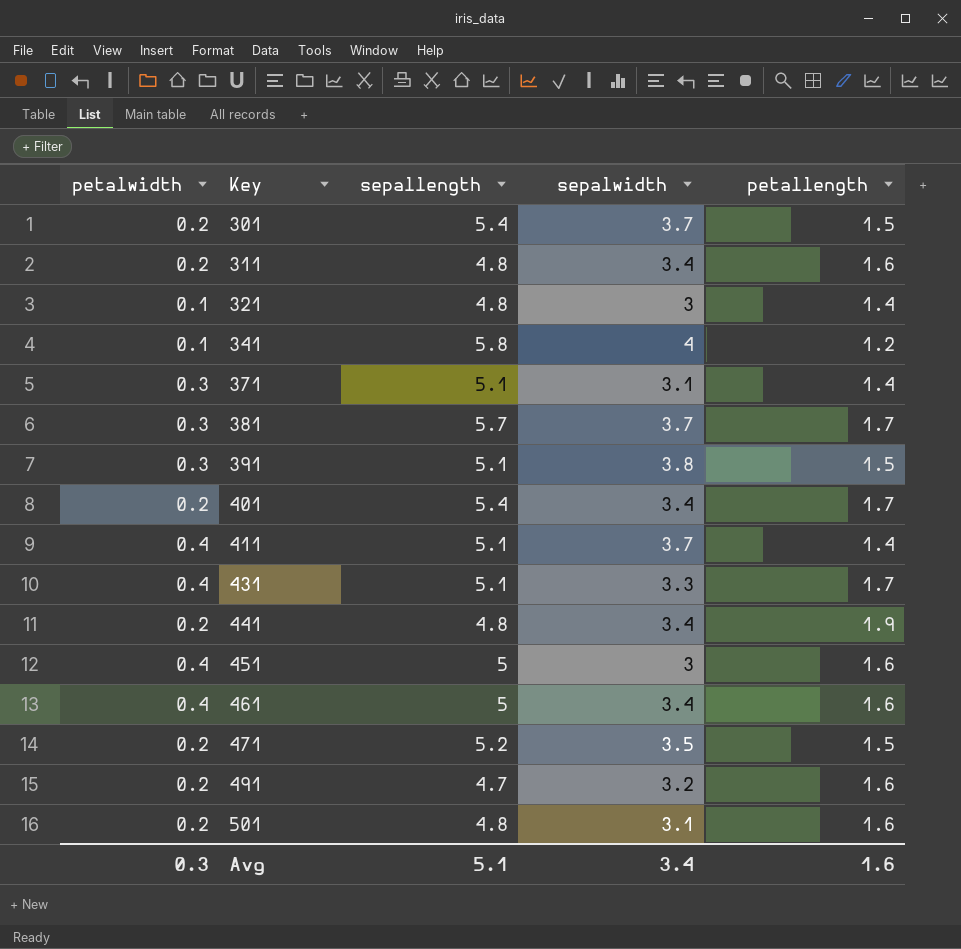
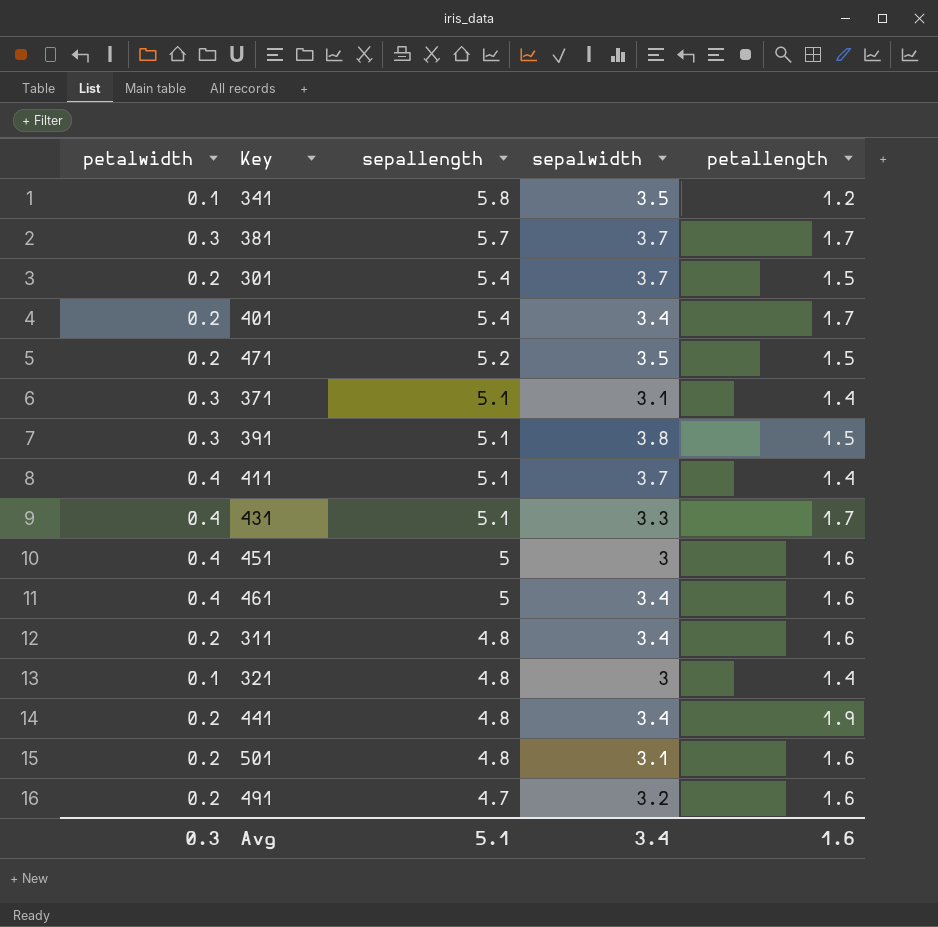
row order: Key ascending -> sepallength descending
341 | sepalwidth: 4 -> 3.5

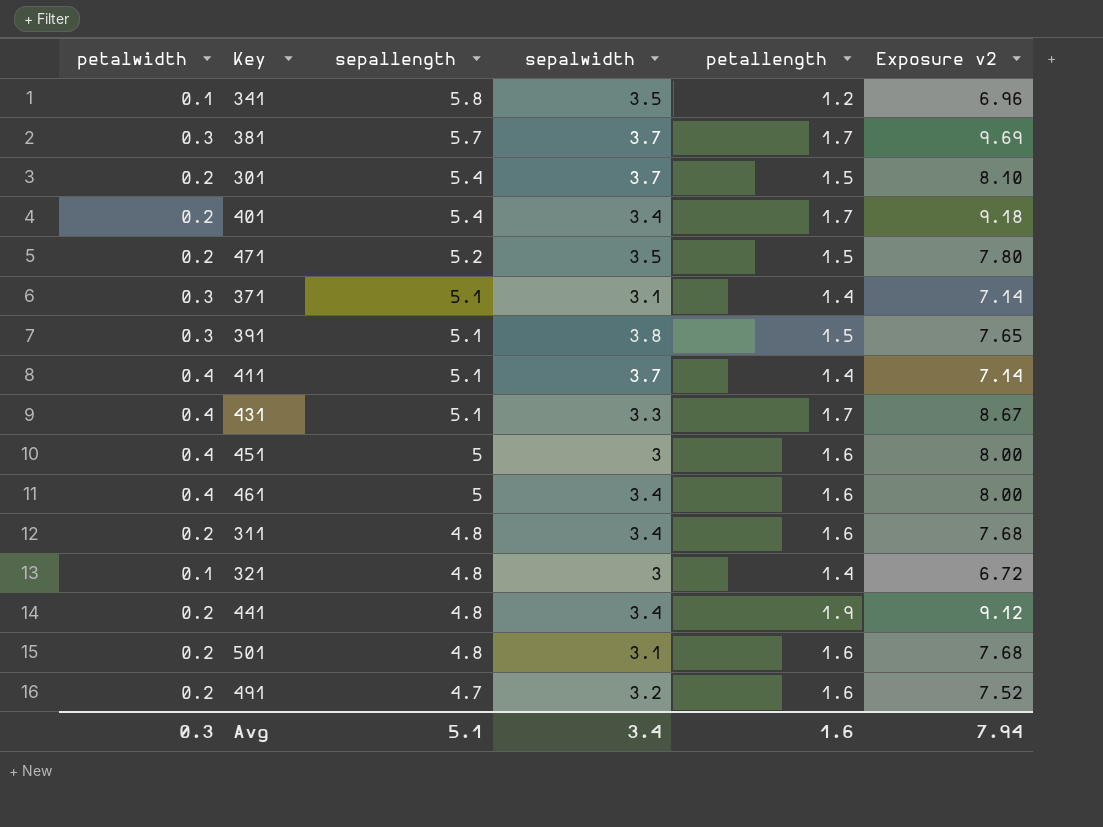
column Exposure v2 | formula: none -> [sepallength] * [petallength]

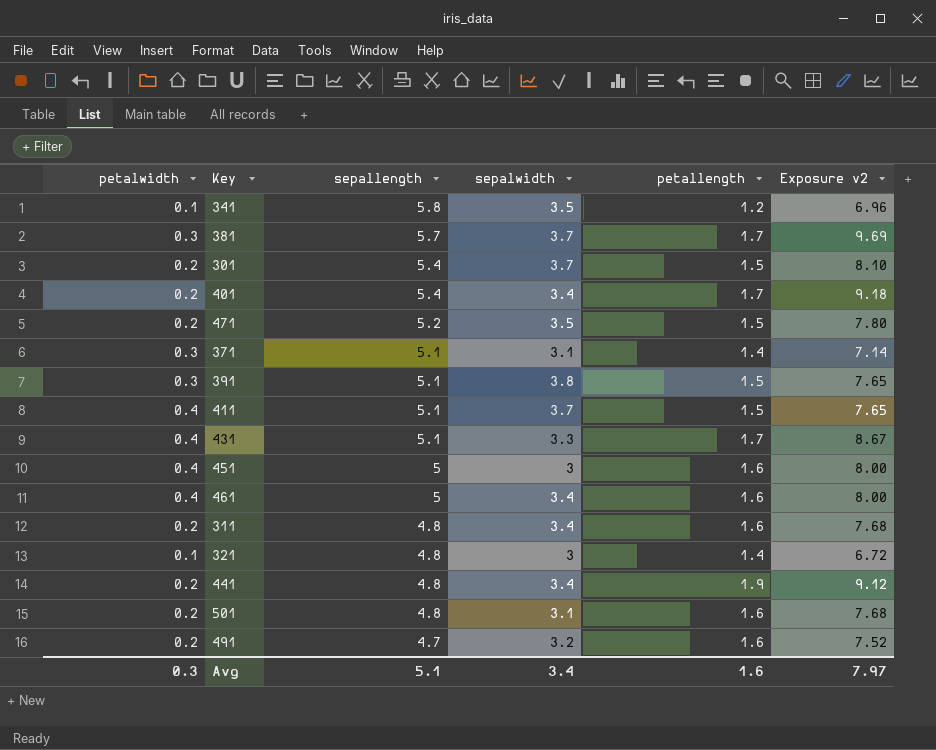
411 | petallength: 1.4 -> 1.5
411 | Exposure v2: 7.14 -> 7.65
Avg | Exposure v2: 7.94 -> 7.97

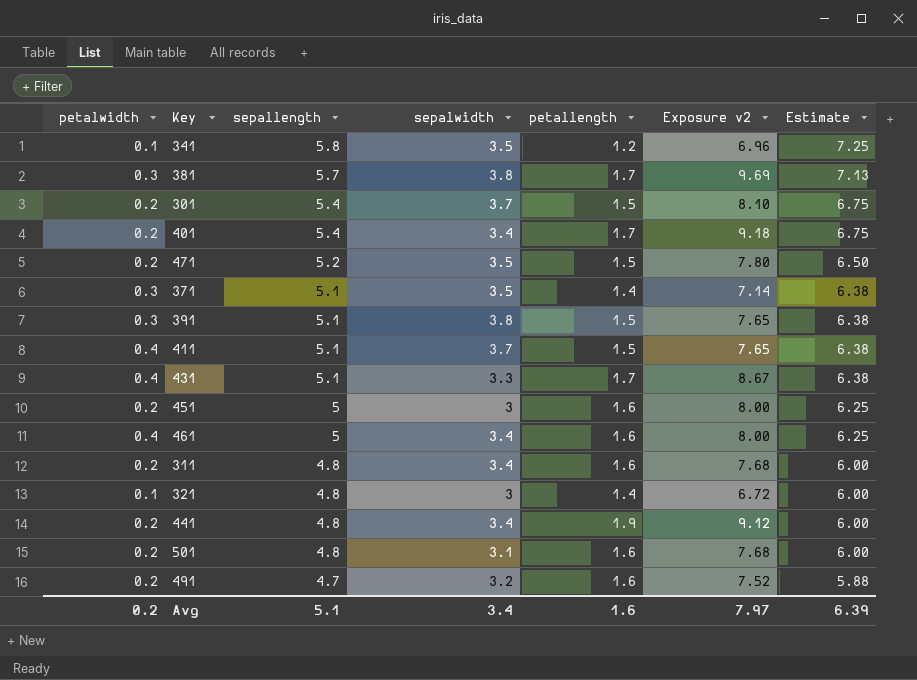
column Estimate | formula: none -> [sepallength] * 1.25
381 | sepalwidth: 3.7 -> 3.8
371 | sepalwidth: 3.1 -> 3.5
451 | petalwidth: 0.4 -> 0.2
Avg | petalwidth: 0.3 -> 0.2

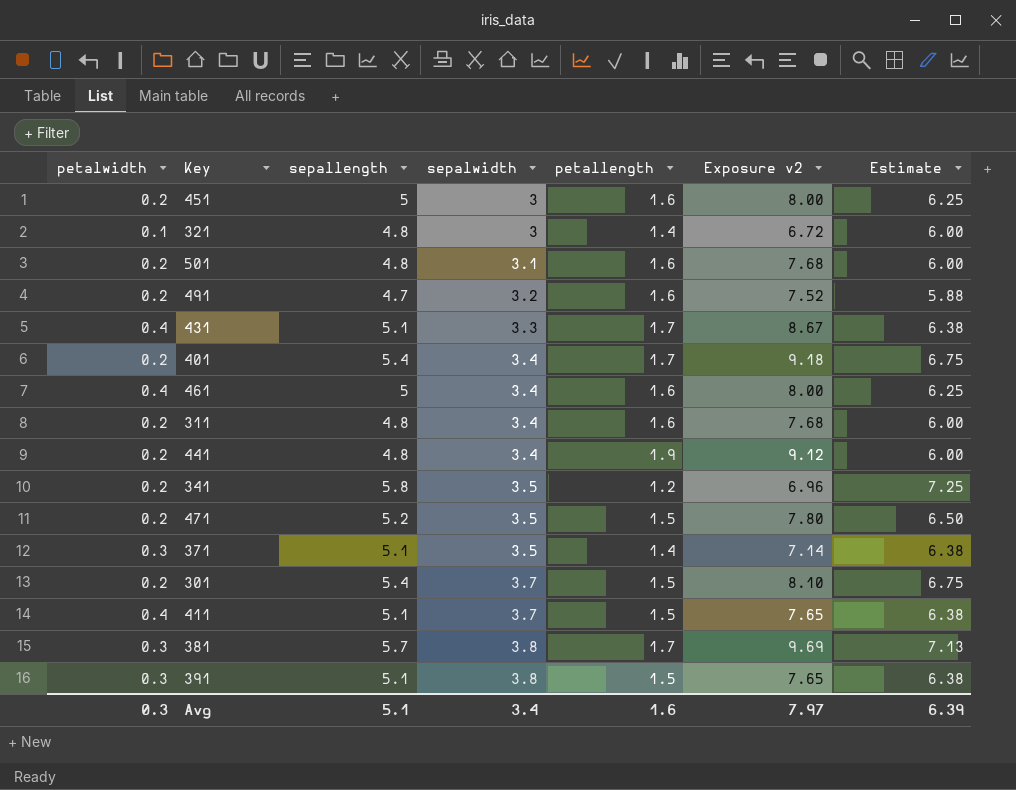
row order: sepallength descending -> sepalwidth ascending
341 | petalwidth: 0.1 -> 0.2
Avg | petalwidth: 0.2 -> 0.3

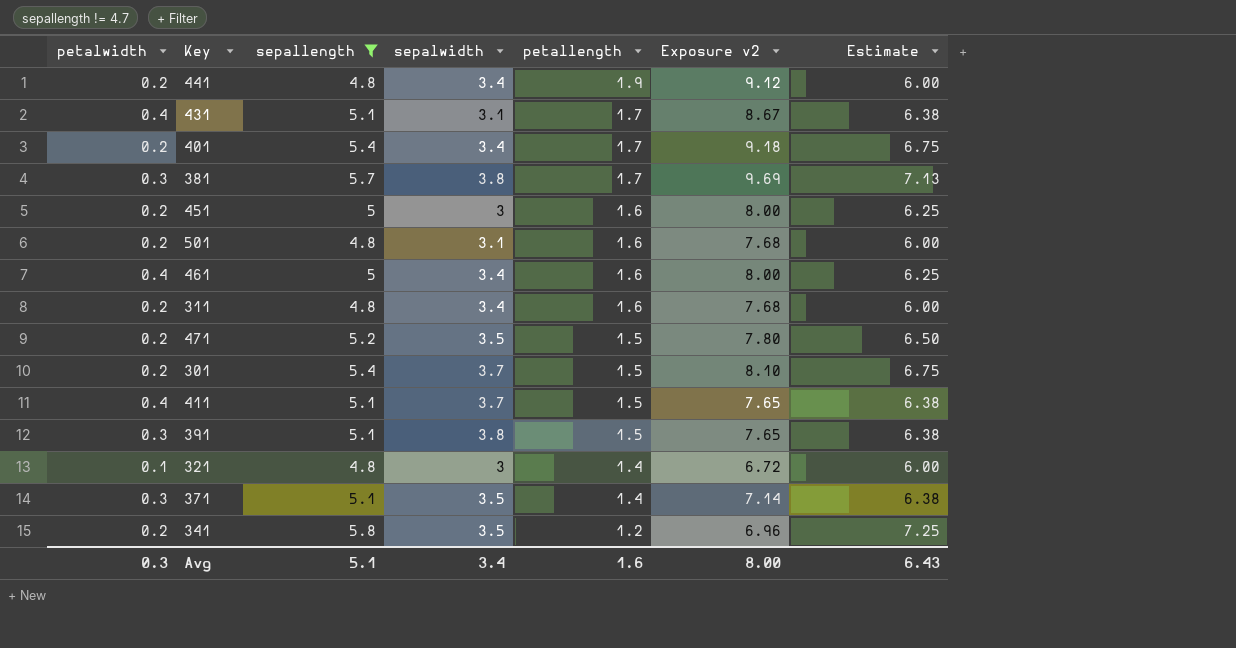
filter: none -> sepallength != 4.7
row order: sepalwidth ascending -> petallength descending
431 | sepalwidth: 3.3 -> 3.1
Avg | Exposure v2: 7.97 -> 8.00
Avg | Estimate: 6.39 -> 6.43

